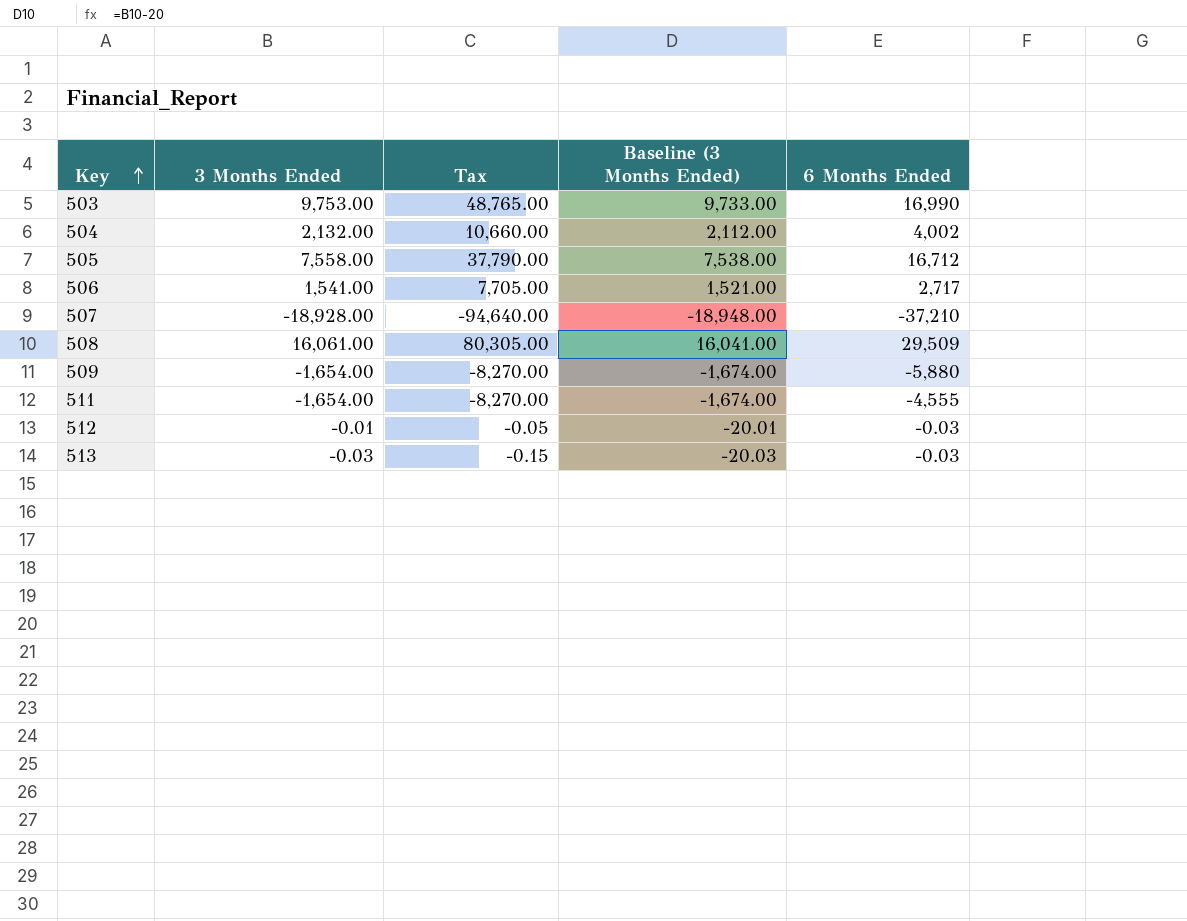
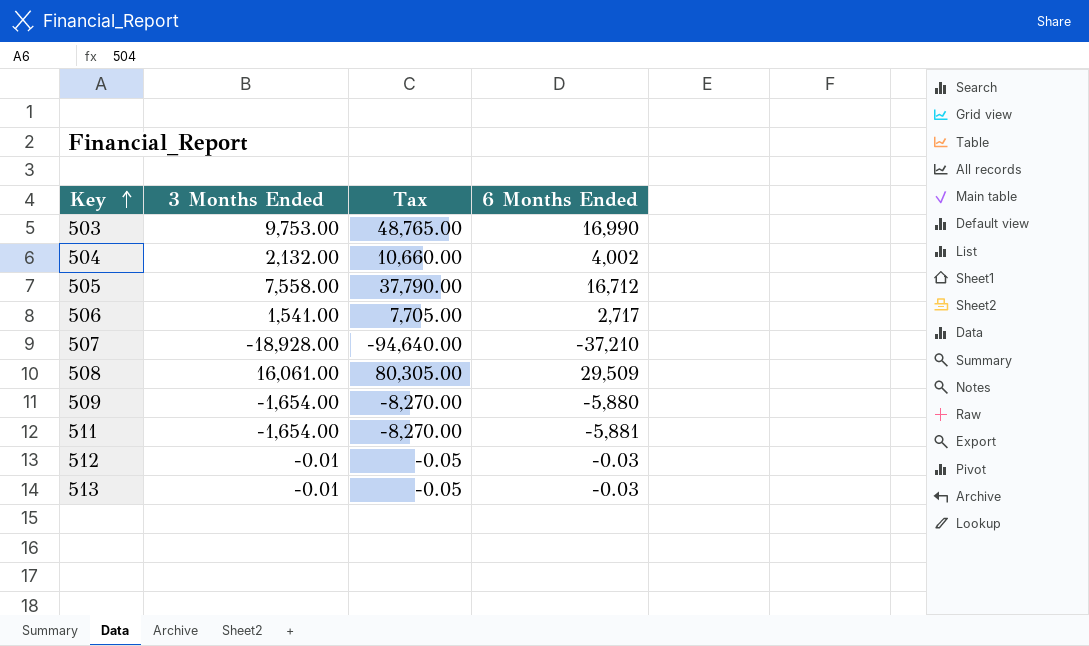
column Baseline (3 Months Ended) | formula: [3 Months Ended] - 20 -> none
511 | 6 Months Ended: -4,555 -> -5,881
513 | 3 Months Ended: -0.03 -> -0.01
513 | Tax: -0.15 -> -0.05

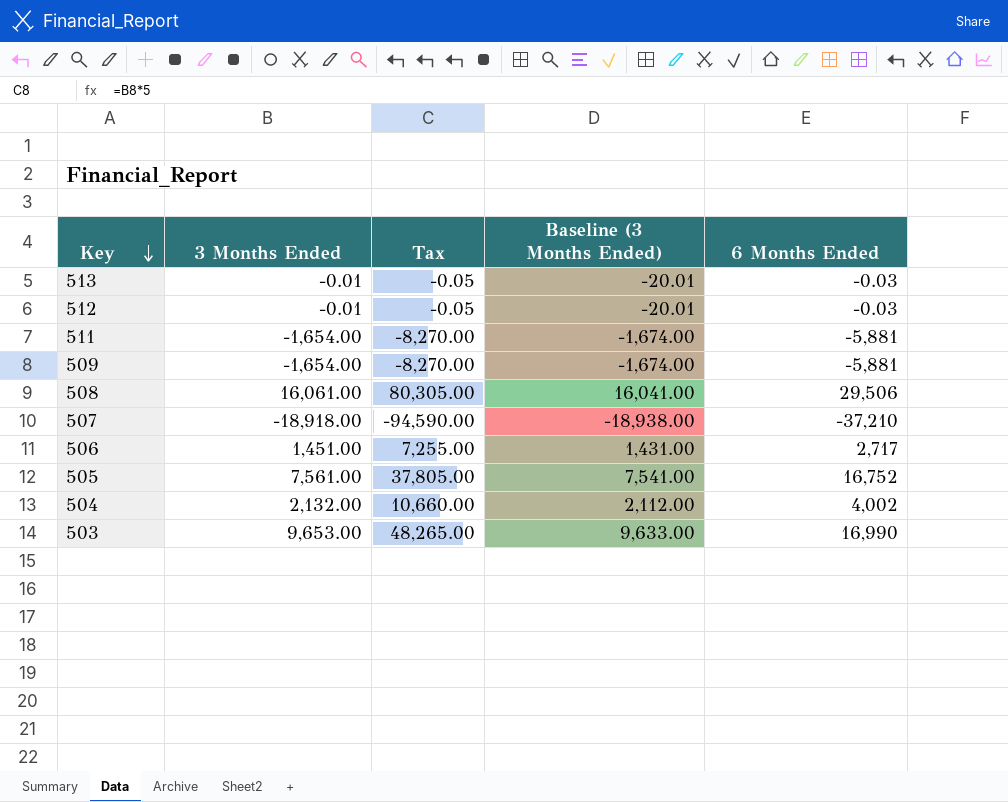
row order: Key ascending -> Key descending
column Baseline (3 Months Ended) | formula: none -> [3 Months Ended] - 20
509 | 6 Months Ended: -5,880 -> -5,881
508 | 6 Months Ended: 29,509 -> 29,506
507 | 3 Months Ended: -18,928.00 -> -18,918.00
507 | Tax: -94,640.00 -> -94,590.00
506 | 3 Months Ended: 1,541.00 -> 1,451.00
506 | Tax: 7,705.00 -> 7,255.00
505 | 3 Months Ended: 7,558.00 -> 7,561.00
505 | Tax: 37,790.00 -> 37,805.00
505 | 6 Months Ended: 16,712 -> 16,752
503 | 3 Months Ended: 9,753.00 -> 9,653.00
503 | Tax: 48,765.00 -> 48,265.00

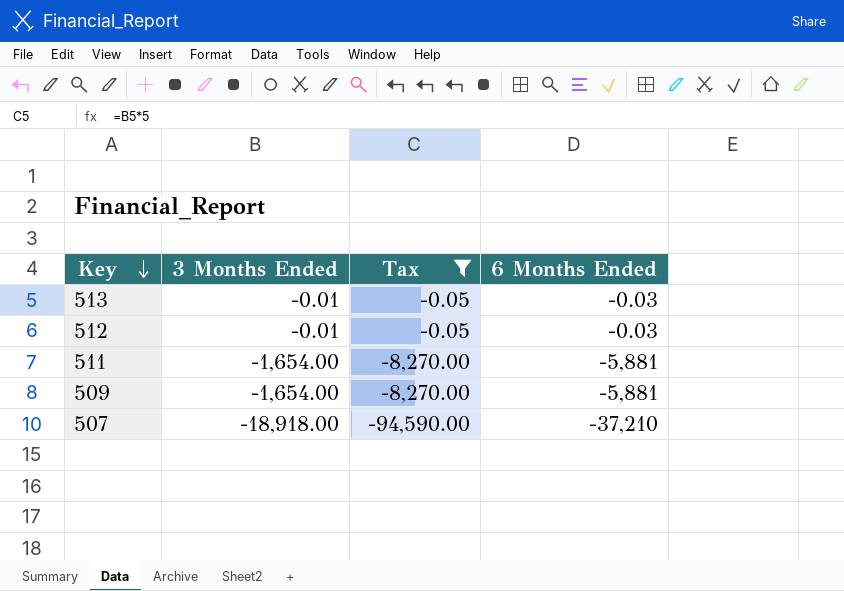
filter: none -> Tax <= -0.05
column Baseline (3 Months Ended) | formula: [3 Months Ended] - 20 -> none

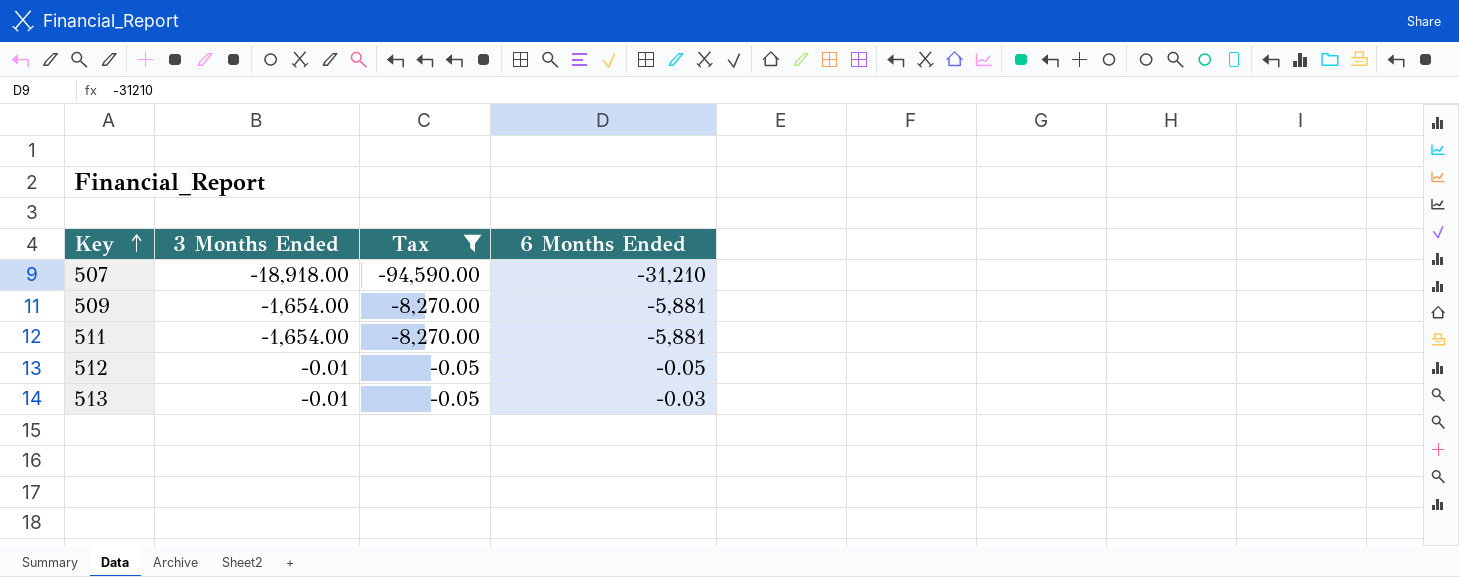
row order: Key descending -> Key ascending
507 | 6 Months Ended: -37,210 -> -31,210
512 | 6 Months Ended: -0.03 -> -0.05

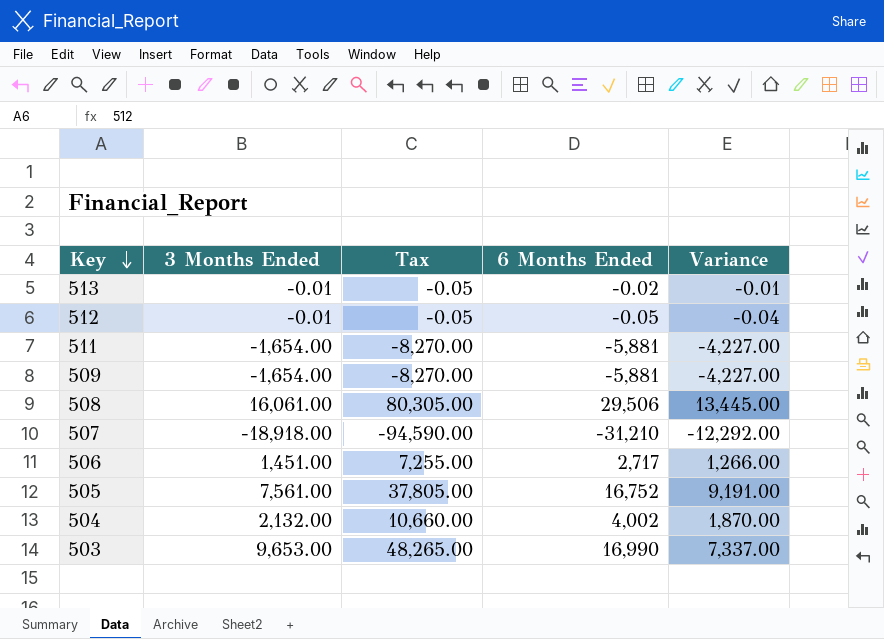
filter: Tax <= -0.05 -> none
row order: Key ascending -> Key descending
column Variance | formula: none -> [6 Months Ended] - [3 Months Ended]
513 | 6 Months Ended: -0.03 -> -0.02

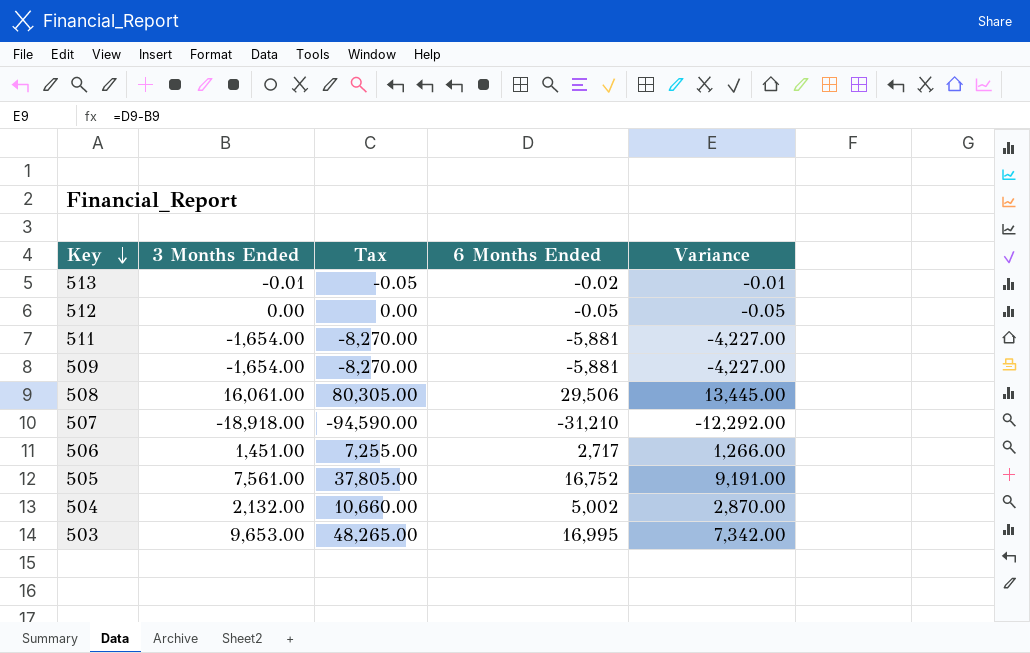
512 | 3 Months Ended: -0.01 -> 0.00
512 | Tax: -0.05 -> 0.00
512 | Variance: -0.04 -> -0.05
504 | 6 Months Ended: 4,002 -> 5,002
504 | Variance: 1,870.00 -> 2,870.00
503 | 6 Months Ended: 16,990 -> 16,995
503 | Variance: 7,337.00 -> 7,342.00

